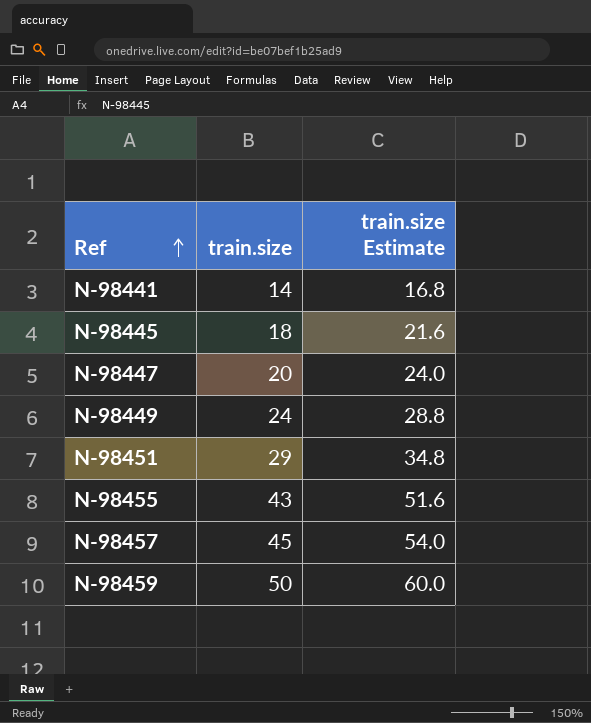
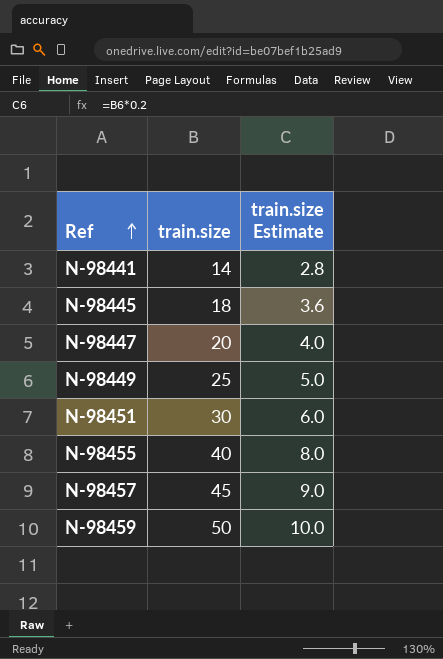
column train.size Estimate | formula: [train.size] * 1.2 -> [train.size] * 0.2
N-98449 | train.size: 24 -> 25
N-98451 | train.size: 29 -> 30
N-98455 | train.size: 43 -> 40

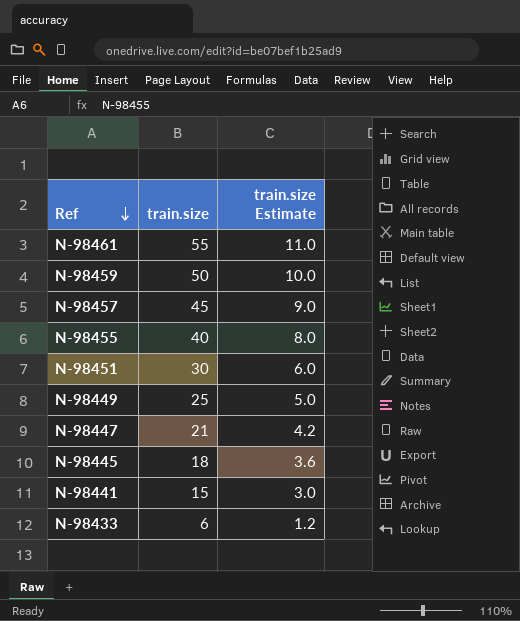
row order: Ref ascending -> Ref descending
row N-98461: none -> 55 | 11.0
N-98447 | train.size: 20 -> 21
N-98447 | train.size Estimate: 4.0 -> 4.2
N-98441 | train.size: 14 -> 15
N-98441 | train.size Estimate: 2.8 -> 3.0
row N-98433: none -> 6 | 1.2

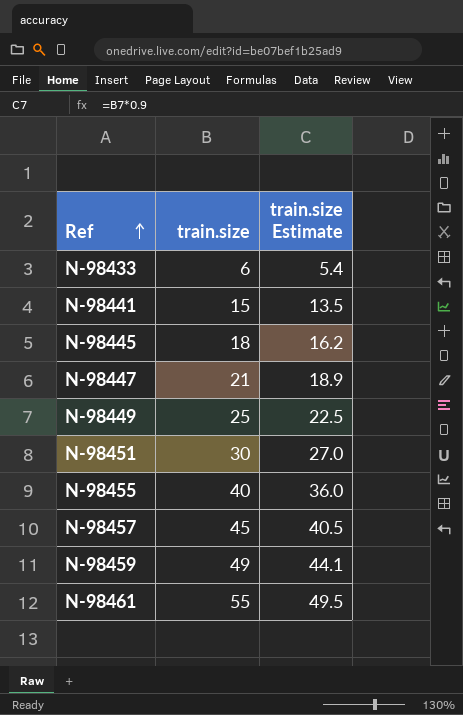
row order: Ref descending -> Ref ascending
column train.size Estimate | formula: [train.size] * 0.2 -> [train.size] * 0.9
N-98459 | train.size: 50 -> 49

